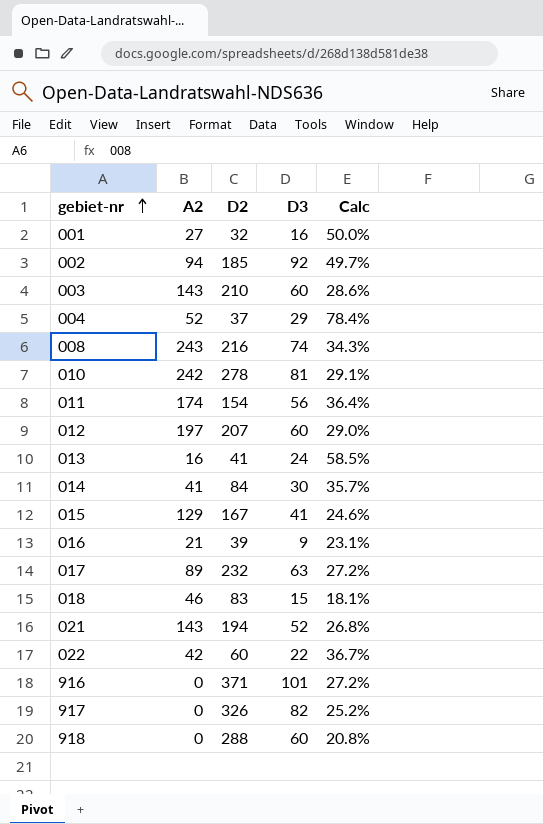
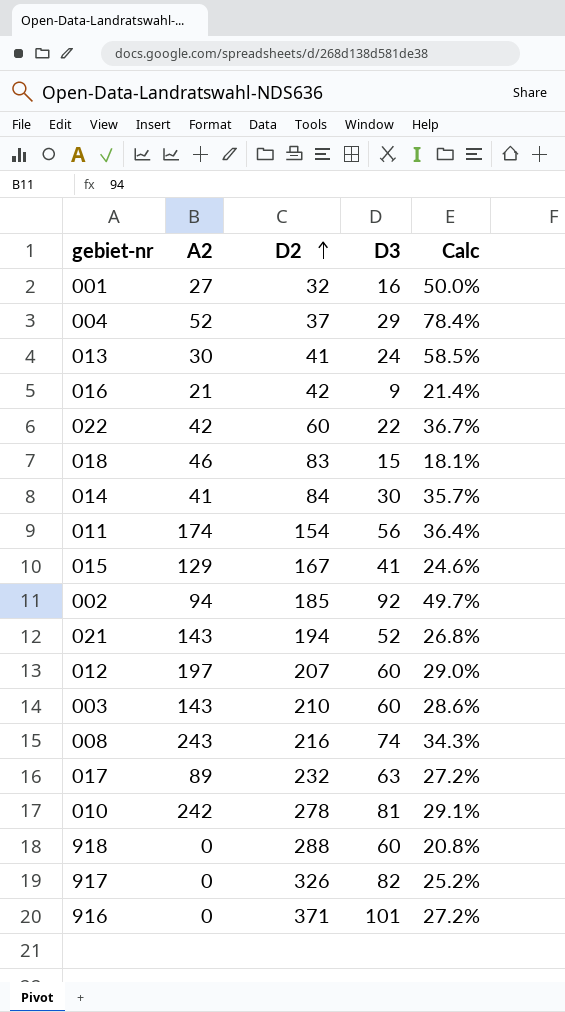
row order: gebiet-nr ascending -> D2 ascending
013 | A2: 16 -> 30
016 | D2: 39 -> 42
016 | Calc: 23.1% -> 21.4%

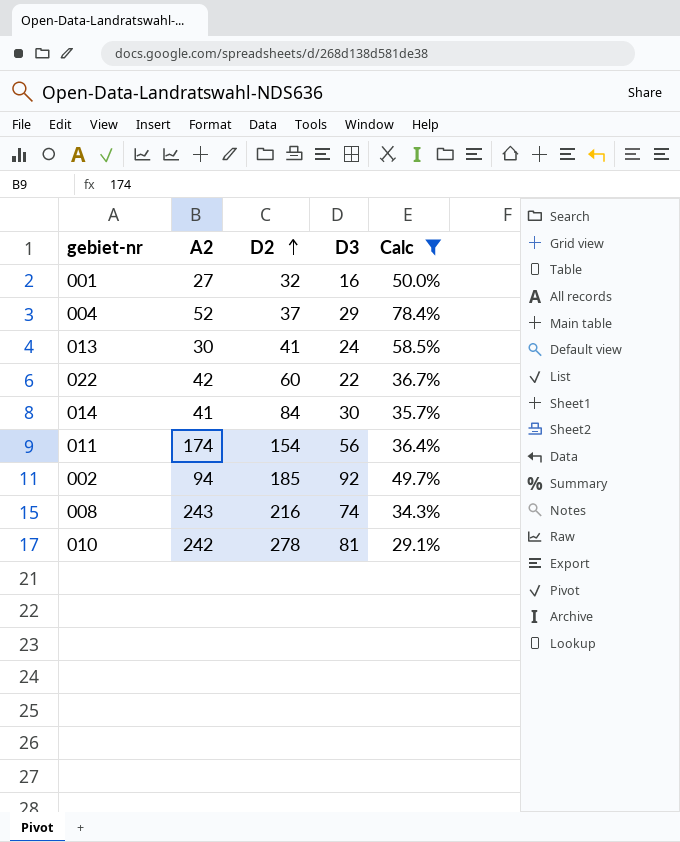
filter: none -> Calc >= 29.1%

